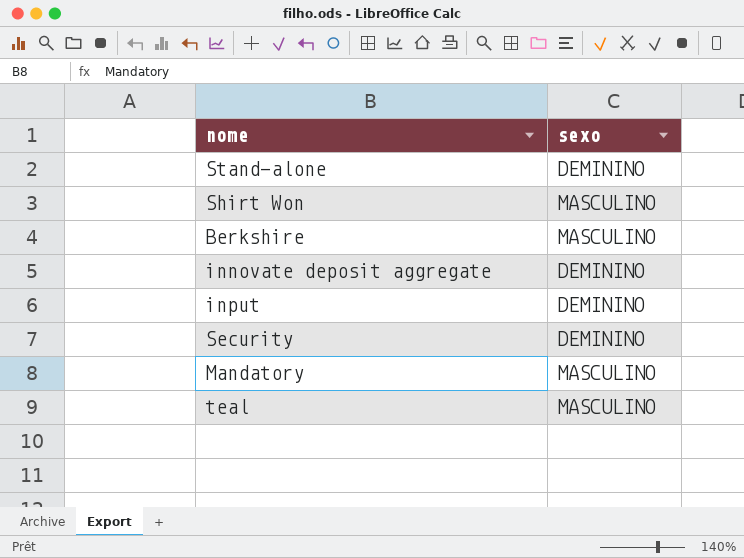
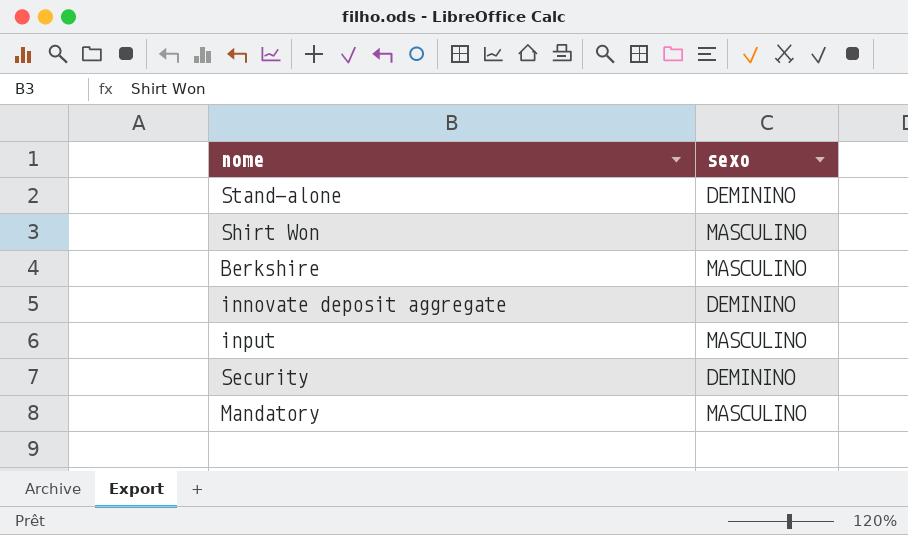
row teal: MASCULINO -> none
input | sexo: DEMININO -> MASCULINO

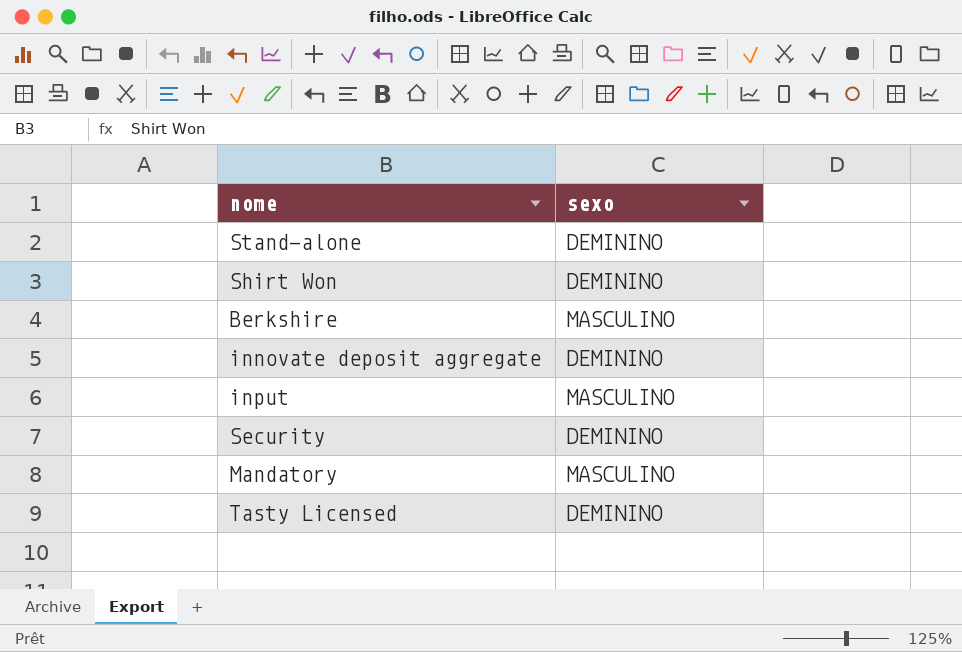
Shirt Won | sexo: MASCULINO -> DEMININO
row Tasty Licensed: none -> DEMININO

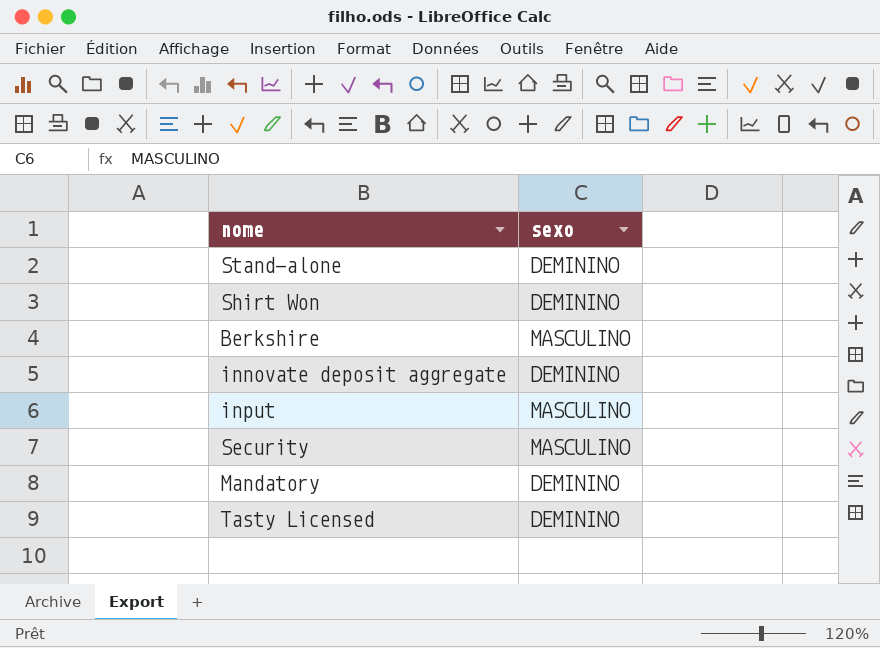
Security | sexo: DEMININO -> MASCULINO
Mandatory | sexo: MASCULINO -> DEMININO

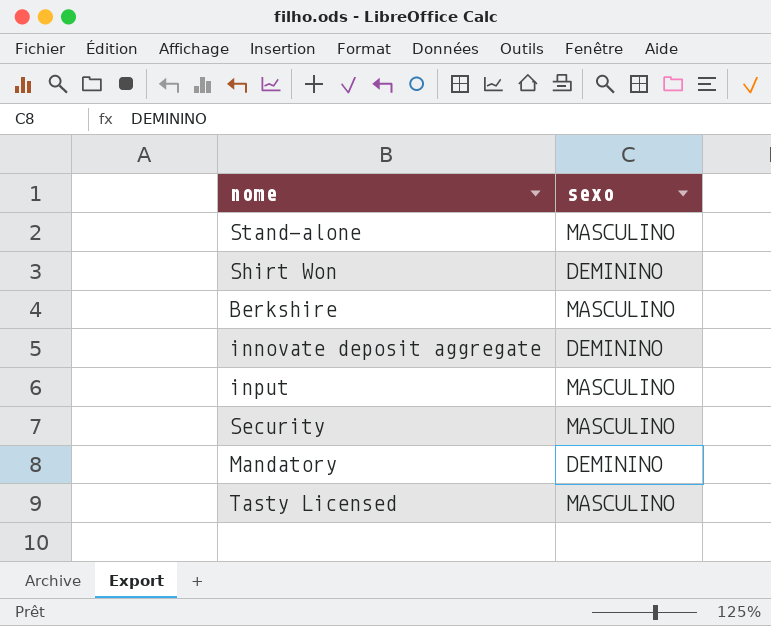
Stand-alone | sexo: DEMININO -> MASCULINO
Tasty Licensed | sexo: DEMININO -> MASCULINO

